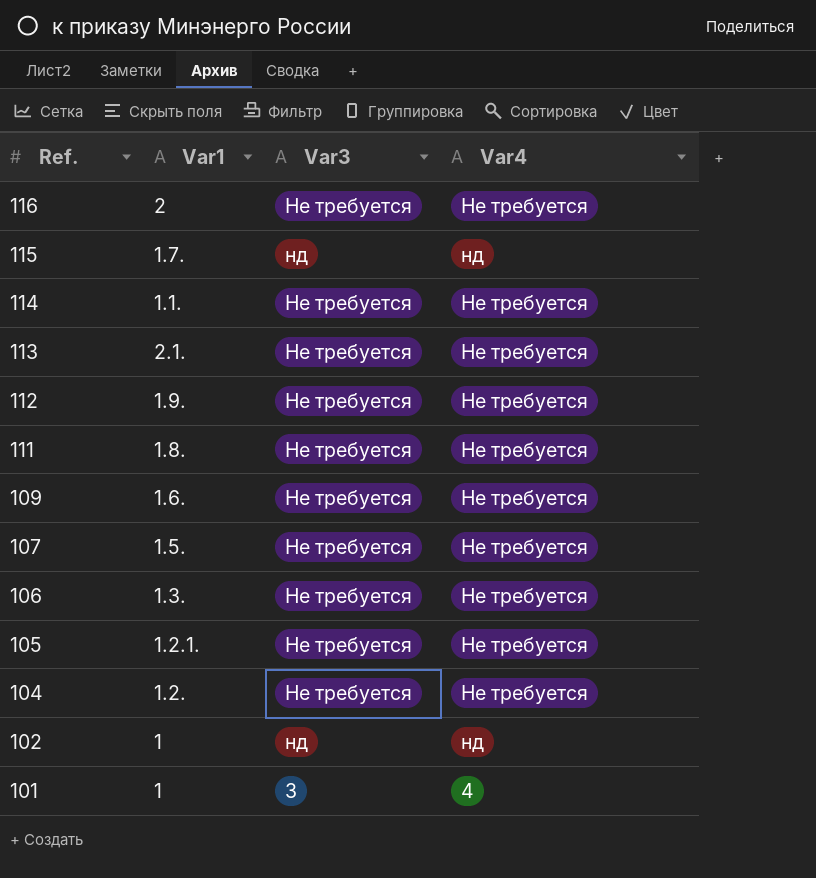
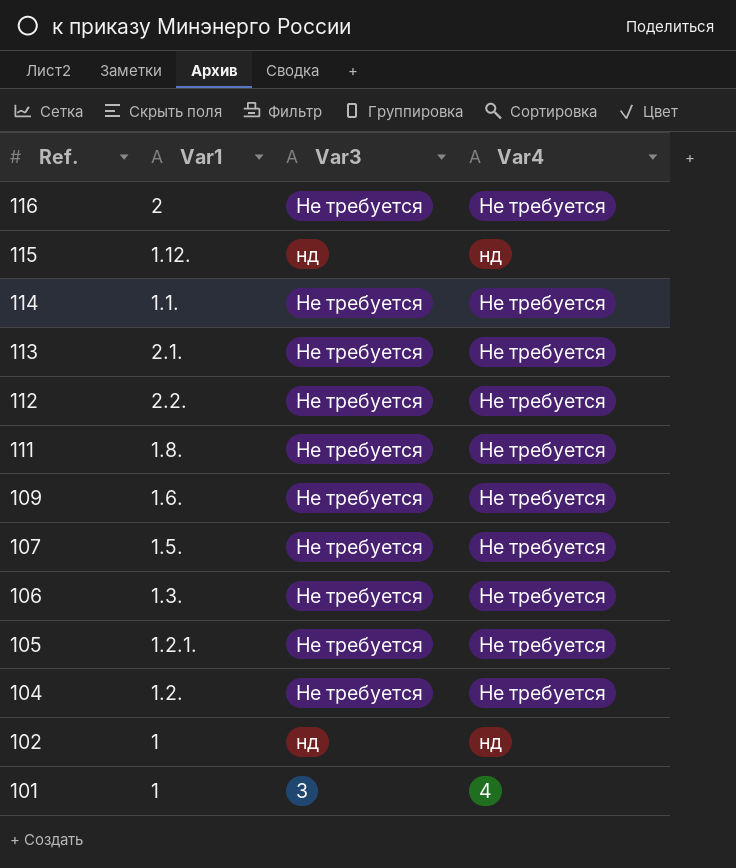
115 | Var1: 1.7. -> 1.12.
112 | Var1: 1.9. -> 2.2.

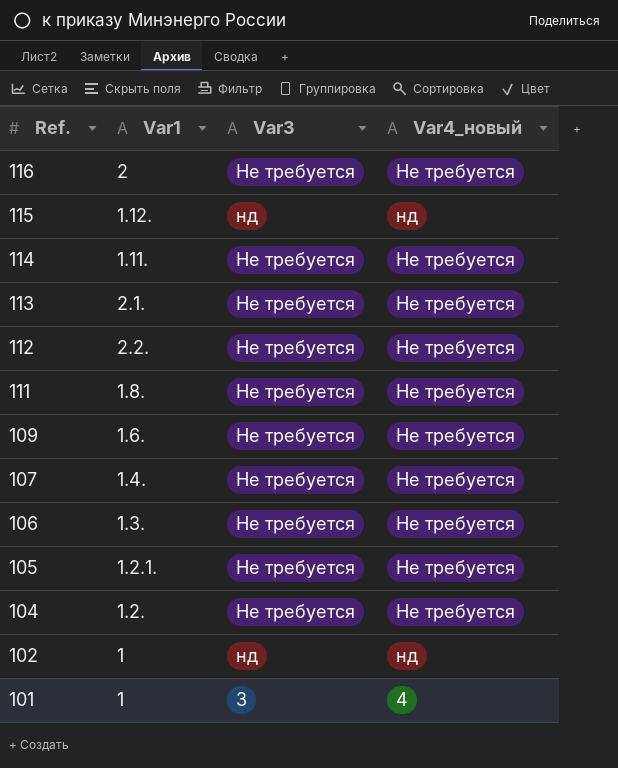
column name: Var4 -> Var4_новый
114 | Var1: 1.1. -> 1.11.
107 | Var1: 1.5. -> 1.4.

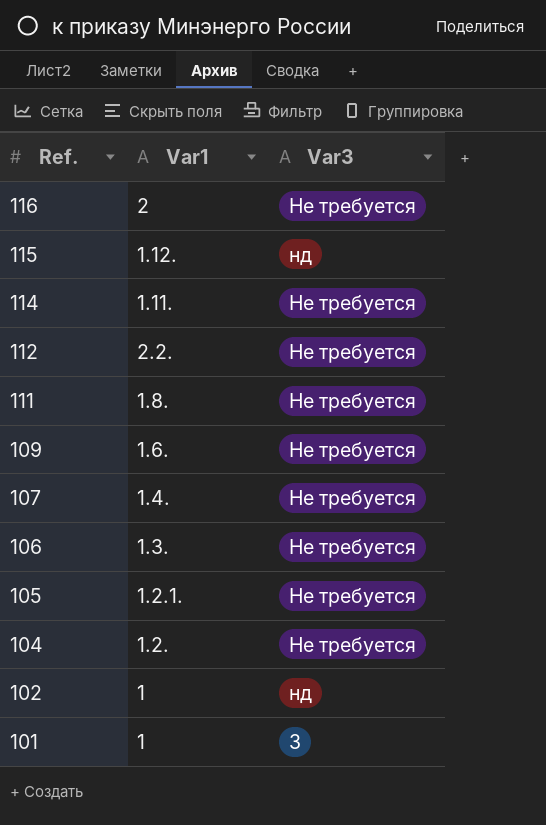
column Var4_новый | position: 4 -> none
row 113: 2.1. | Не требуется | Не требуется -> none

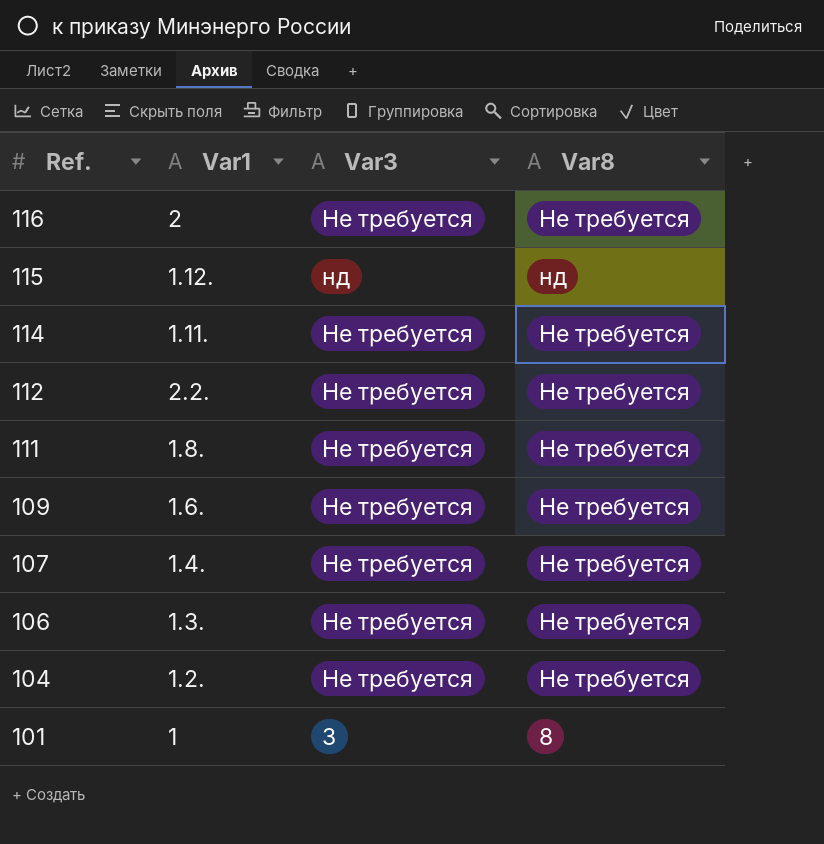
column Var8 | position: none -> 4
row 105: 1.2.1. | Не требуется -> none
row 102: 1 | нд -> none

